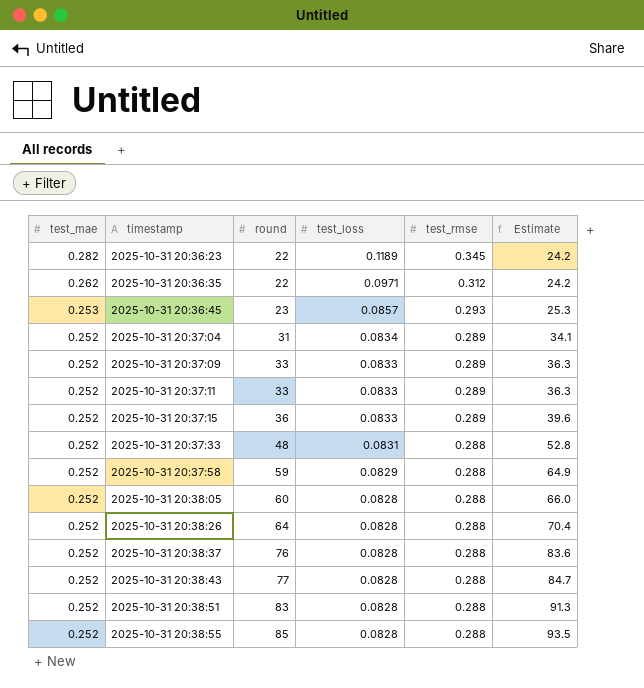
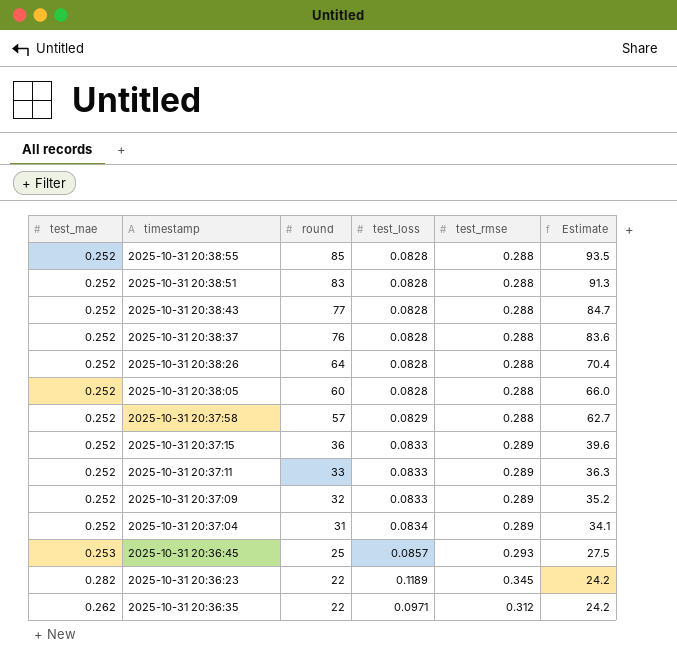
row order: test_mae descending -> round descending
row 2025-10-31 20:37:33: 0.252 | 48 | 0.0831 | 0.288 | 52.8 -> none
2025-10-31 20:37:58 | round: 59 -> 57
2025-10-31 20:37:58 | Estimate: 64.9 -> 62.7
2025-10-31 20:37:09 | round: 33 -> 32
2025-10-31 20:37:09 | Estimate: 36.3 -> 35.2
2025-10-31 20:36:45 | round: 23 -> 25
2025-10-31 20:36:45 | Estimate: 25.3 -> 27.5

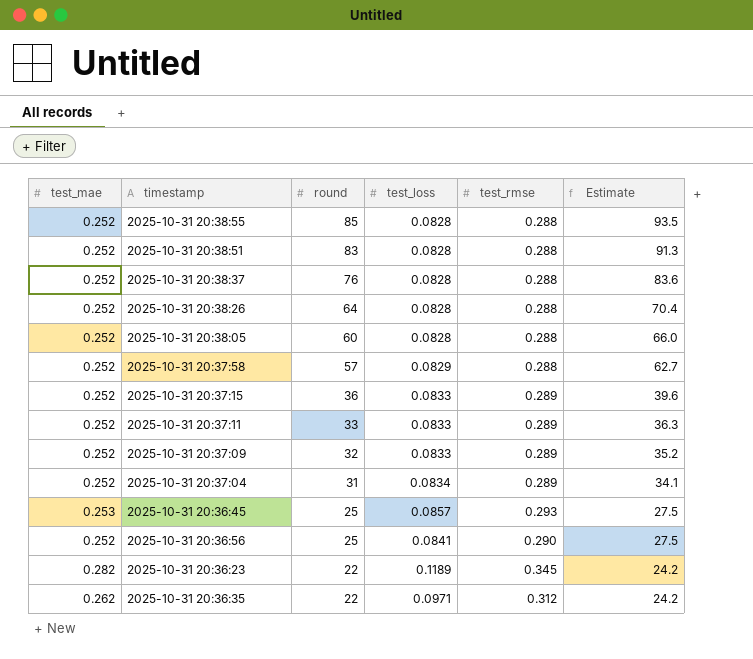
row 2025-10-31 20:38:43: 0.252 | 77 | 0.0828 | 0.288 | 84.7 -> none
row 2025-10-31 20:36:56: none -> 0.252 | 25 | 0.0841 | 0.290 | 27.5

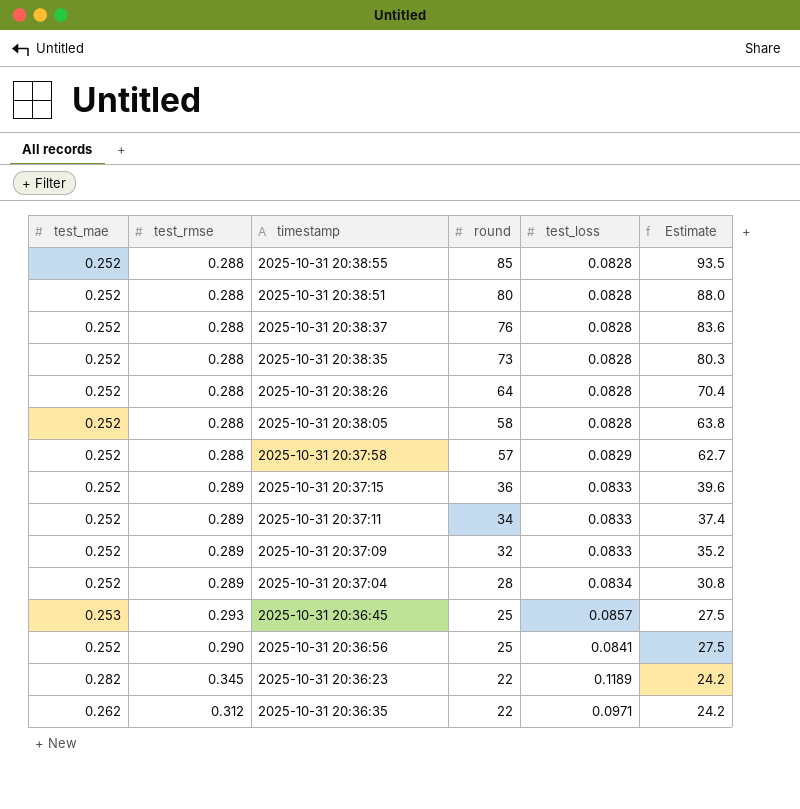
column test_rmse | position: 5 -> 2
2025-10-31 20:38:51 | round: 83 -> 80
2025-10-31 20:38:51 | Estimate: 91.3 -> 88.0
row 2025-10-31 20:38:35: none -> 0.252 | 0.288 | 73 | 0.0828 | 80.3
2025-10-31 20:38:05 | round: 60 -> 58
2025-10-31 20:38:05 | Estimate: 66.0 -> 63.8
2025-10-31 20:37:11 | round: 33 -> 34
2025-10-31 20:37:11 | Estimate: 36.3 -> 37.4
2025-10-31 20:37:04 | round: 31 -> 28
2025-10-31 20:37:04 | Estimate: 34.1 -> 30.8

